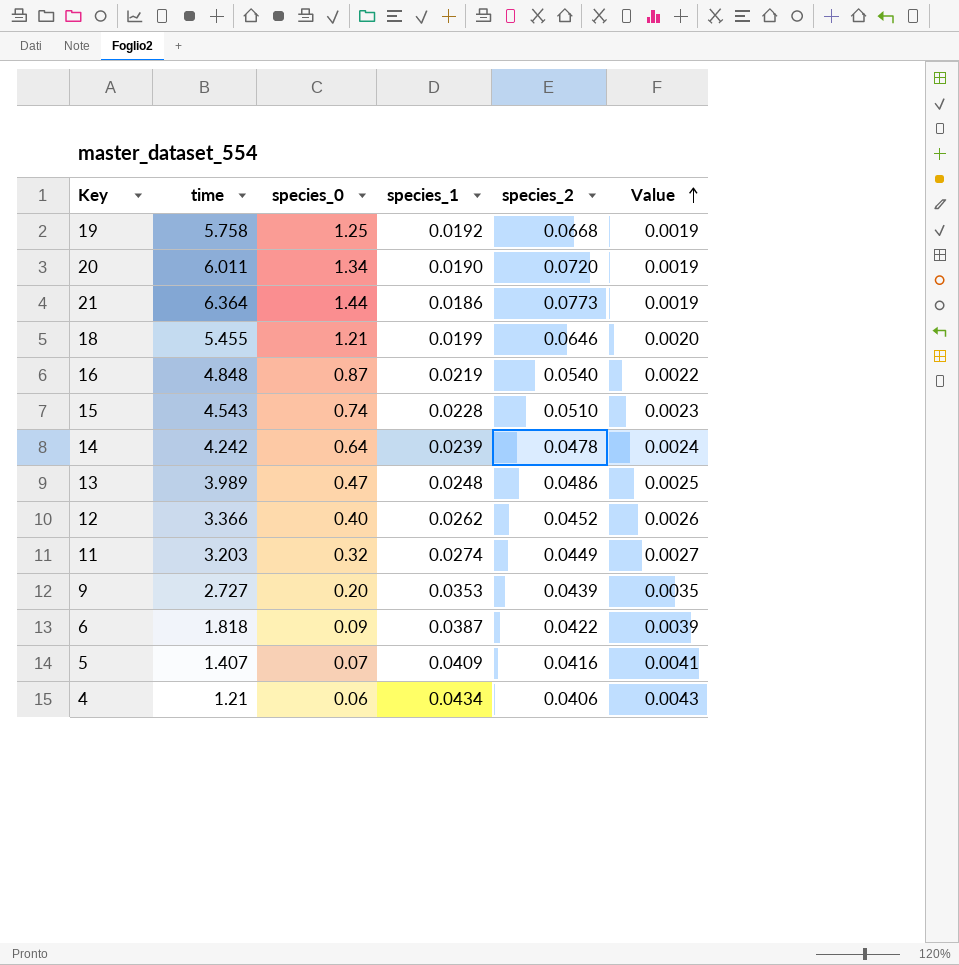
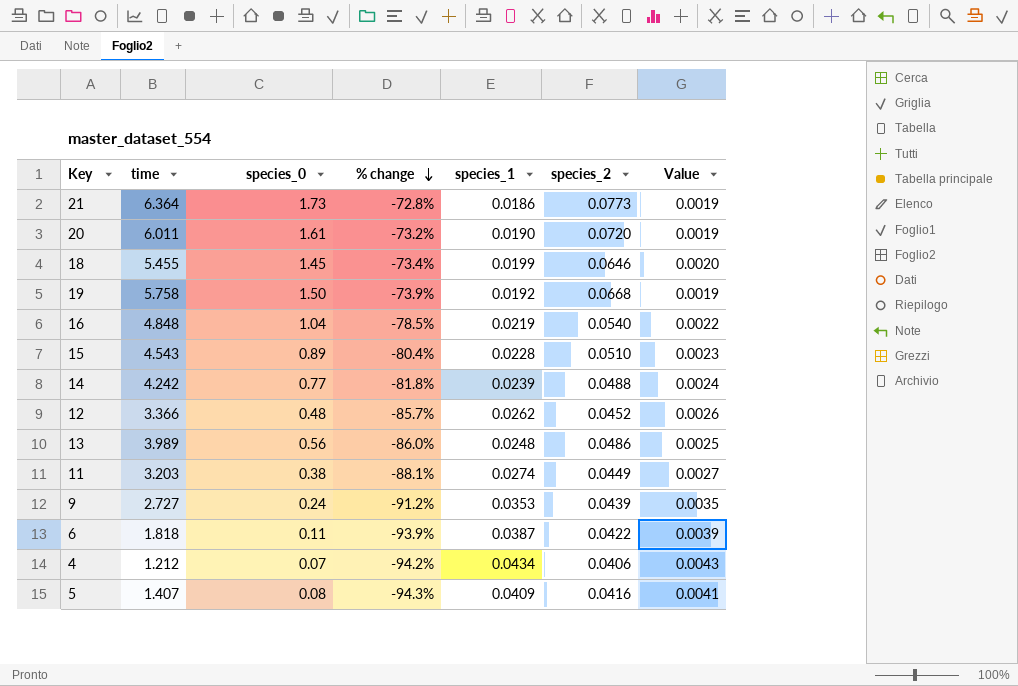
row order: Value ascending -> % change descending
column % change | formula: none -> ([species_0] - [time]) / [time]
21 | species_0: 1.44 -> 1.73
20 | species_0: 1.34 -> 1.61
18 | species_0: 1.21 -> 1.45
19 | species_0: 1.25 -> 1.50
16 | species_0: 0.87 -> 1.04
15 | species_0: 0.74 -> 0.89
14 | species_0: 0.64 -> 0.77
14 | species_2: 0.0478 -> 0.0488
12 | species_0: 0.40 -> 0.48
13 | species_0: 0.47 -> 0.56
11 | species_0: 0.32 -> 0.38
9 | species_0: 0.20 -> 0.24
6 | species_0: 0.09 -> 0.11
4 | time: 1.21 -> 1.212
4 | species_0: 0.06 -> 0.07
5 | species_0: 0.07 -> 0.08

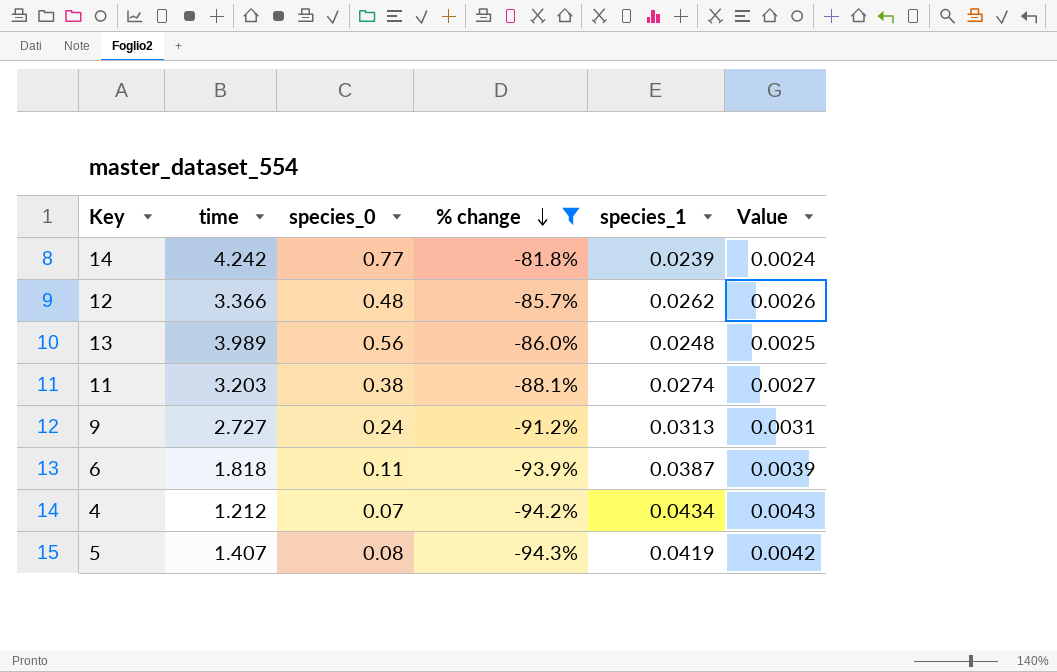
filter: none -> % change <= -81.8%
column species_2 | position: 6 -> none
9 | species_1: 0.0353 -> 0.0313
9 | Value: 0.0035 -> 0.0031
5 | species_1: 0.0409 -> 0.0419
5 | Value: 0.0041 -> 0.0042

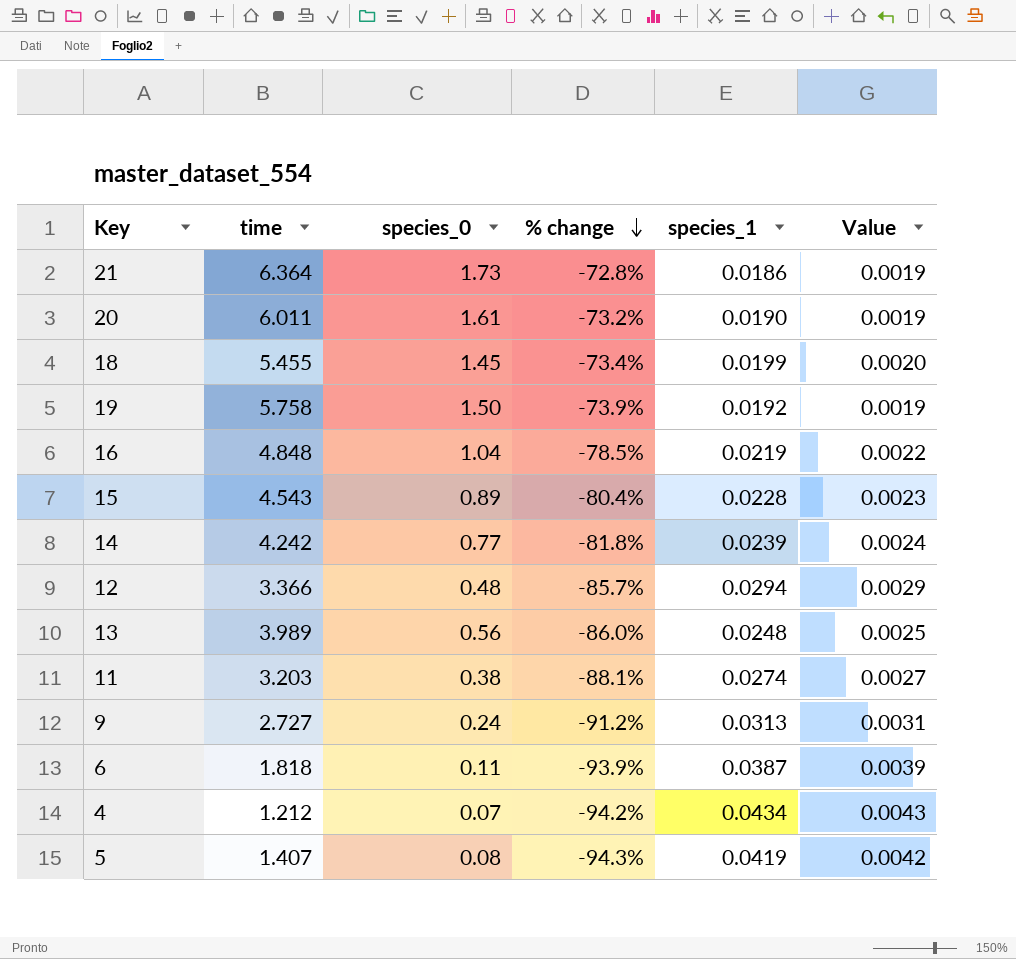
filter: % change <= -81.8% -> none
12 | species_1: 0.0262 -> 0.0294
12 | Value: 0.0026 -> 0.0029

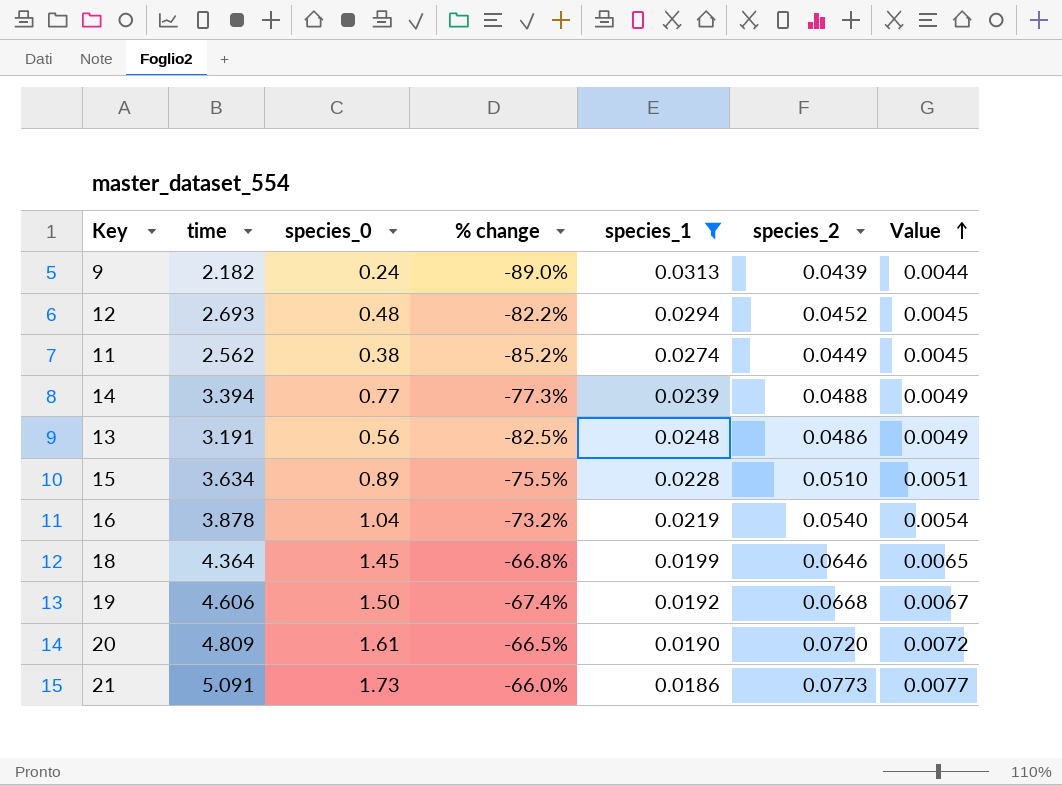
filter: none -> species_1 <= 0.0313
row order: % change descending -> Value ascending
column species_2 | position: none -> 6
column Value | formula: [species_1] * 0.1 -> [species_2] * 0.1
9 | time: 2.727 -> 2.182
9 | % change: -91.2% -> -89.0%
12 | time: 3.366 -> 2.693
12 | % change: -85.7% -> -82.2%
11 | time: 3.203 -> 2.562
11 | % change: -88.1% -> -85.2%
14 | time: 4.242 -> 3.394
14 | % change: -81.8% -> -77.3%
13 | time: 3.989 -> 3.191
13 | % change: -86.0% -> -82.5%
15 | time: 4.543 -> 3.634
15 | % change: -80.4% -> -75.5%
16 | time: 4.848 -> 3.878
16 | % change: -78.5% -> -73.2%
18 | time: 5.455 -> 4.364
18 | % change: -73.4% -> -66.8%
19 | time: 5.758 -> 4.606
19 | % change: -73.9% -> -67.4%
20 | time: 6.011 -> 4.809
20 | % change: -73.2% -> -66.5%
21 | time: 6.364 -> 5.091
21 | % change: -72.8% -> -66.0%

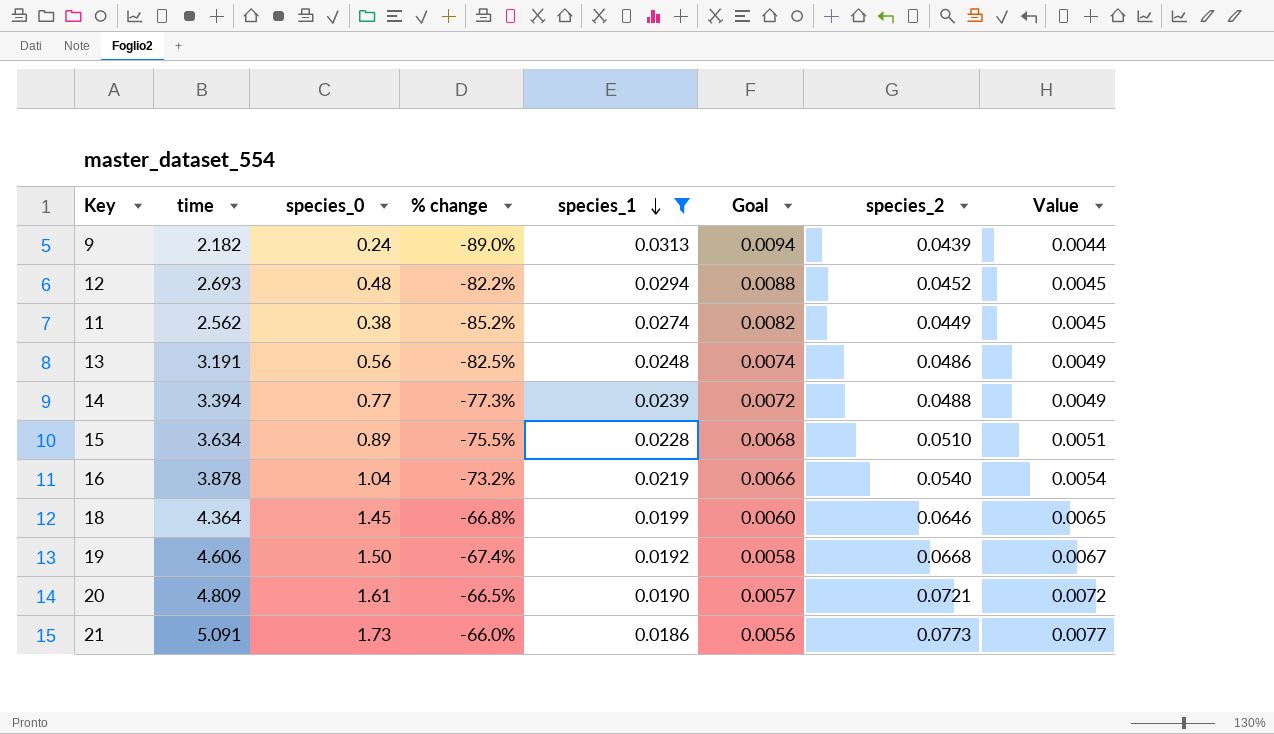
row order: Value ascending -> species_1 descending
column Goal | formula: none -> [species_1] * 0.3
20 | species_2: 0.0720 -> 0.0721

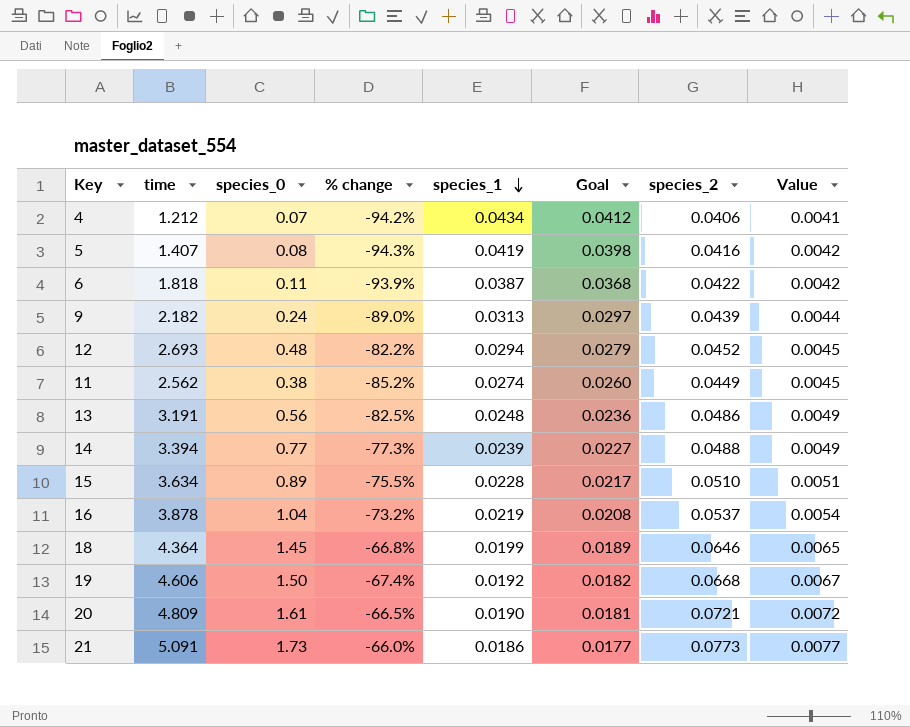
filter: species_1 <= 0.0313 -> none
column Goal | formula: [species_1] * 0.3 -> [species_1] * 0.95
16 | species_2: 0.0540 -> 0.0537

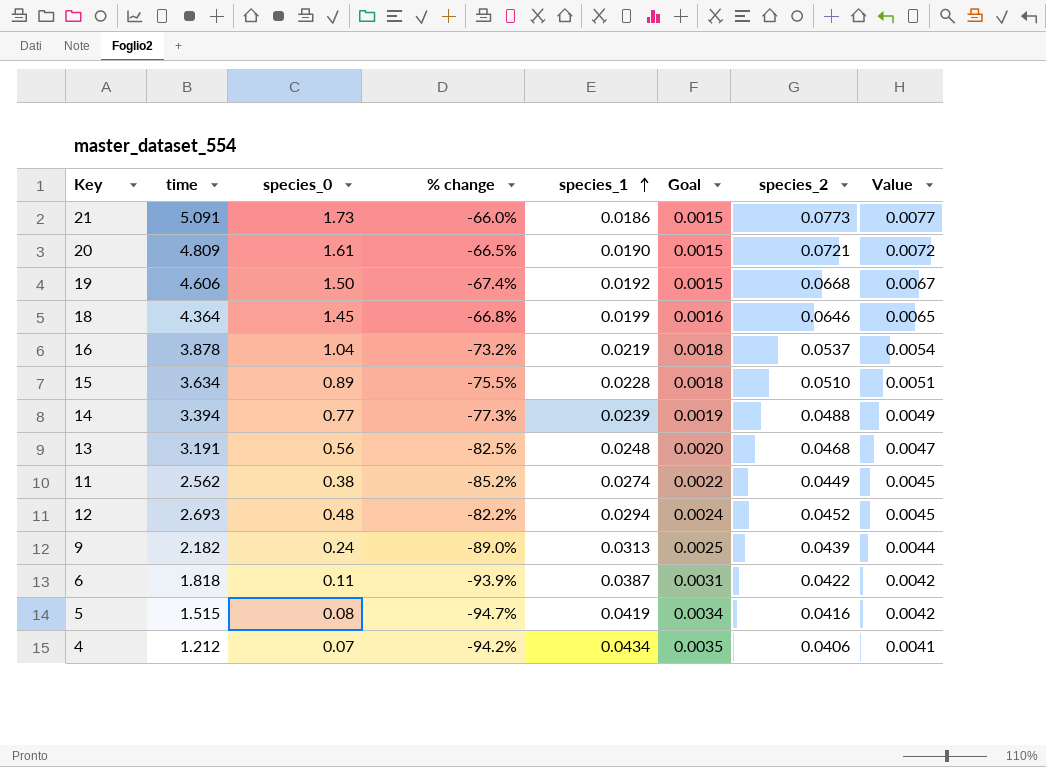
row order: species_1 descending -> species_1 ascending
column Goal | formula: [species_1] * 0.95 -> [species_1] * 0.08
13 | species_2: 0.0486 -> 0.0468
13 | Value: 0.0049 -> 0.0047
5 | time: 1.407 -> 1.515
5 | % change: -94.3% -> -94.7%

